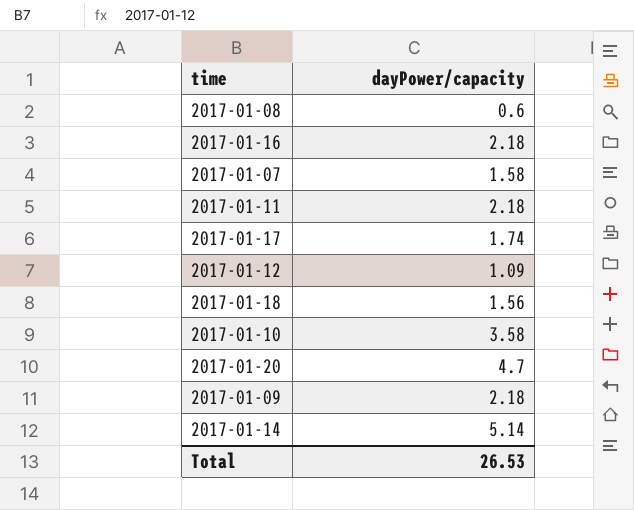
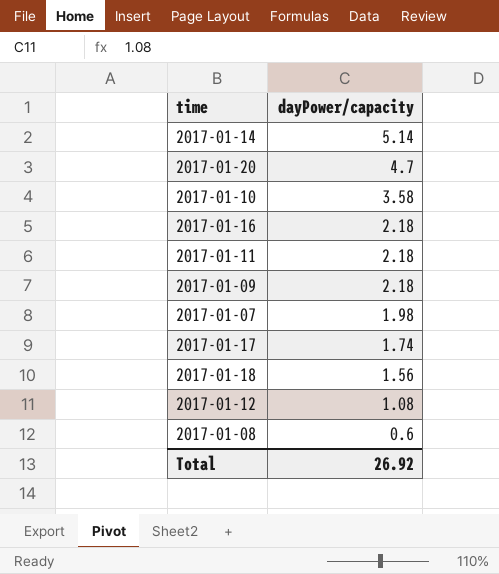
row order: none -> dayPower/capacity descending
2017-01-07 | dayPower/capacity: 1.58 -> 1.98
2017-01-12 | dayPower/capacity: 1.09 -> 1.08
Total | dayPower/capacity: 26.53 -> 26.92

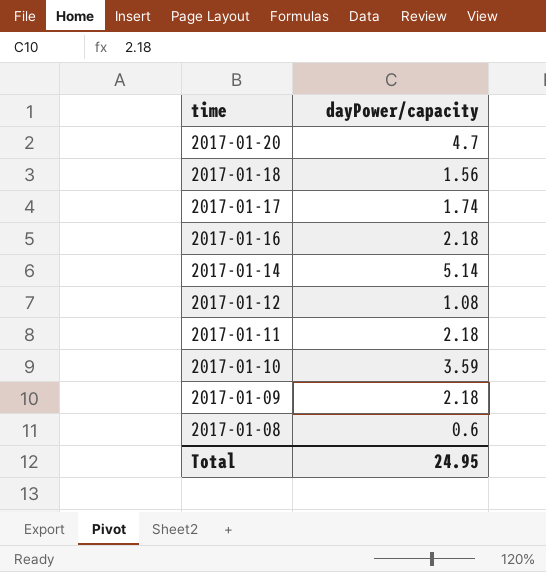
row order: dayPower/capacity descending -> time descending
row 2017-01-07: 1.98 -> none
2017-01-10 | dayPower/capacity: 3.58 -> 3.59
Total | dayPower/capacity: 26.92 -> 24.95

